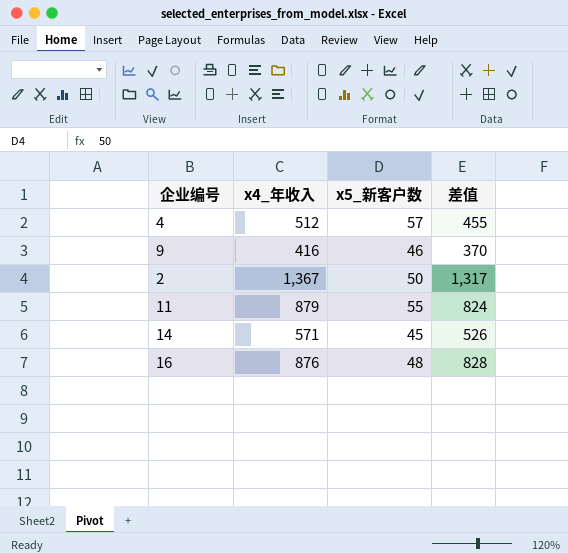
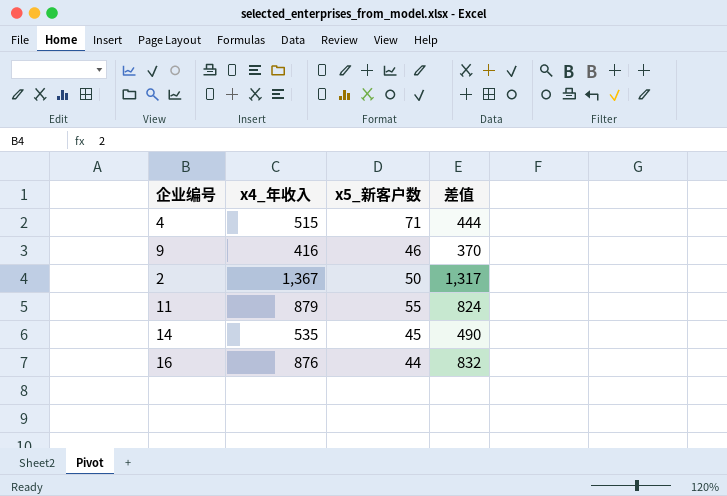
4 | x4_年收入: 512 -> 515
4 | x5_新客户数: 57 -> 71
4 | 差值: 455 -> 444
14 | x4_年收入: 571 -> 535
14 | 差值: 526 -> 490
16 | x5_新客户数: 48 -> 44
16 | 差值: 828 -> 832

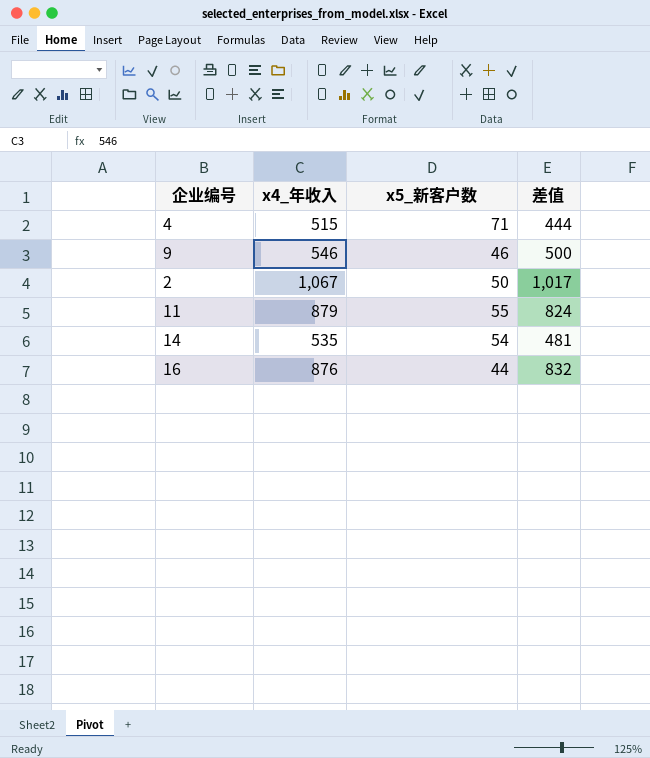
9 | x4_年收入: 416 -> 546
9 | 差值: 370 -> 500
2 | x4_年收入: 1,367 -> 1,067
2 | 差值: 1,317 -> 1,017
14 | x5_新客户数: 45 -> 54
14 | 差值: 490 -> 481

